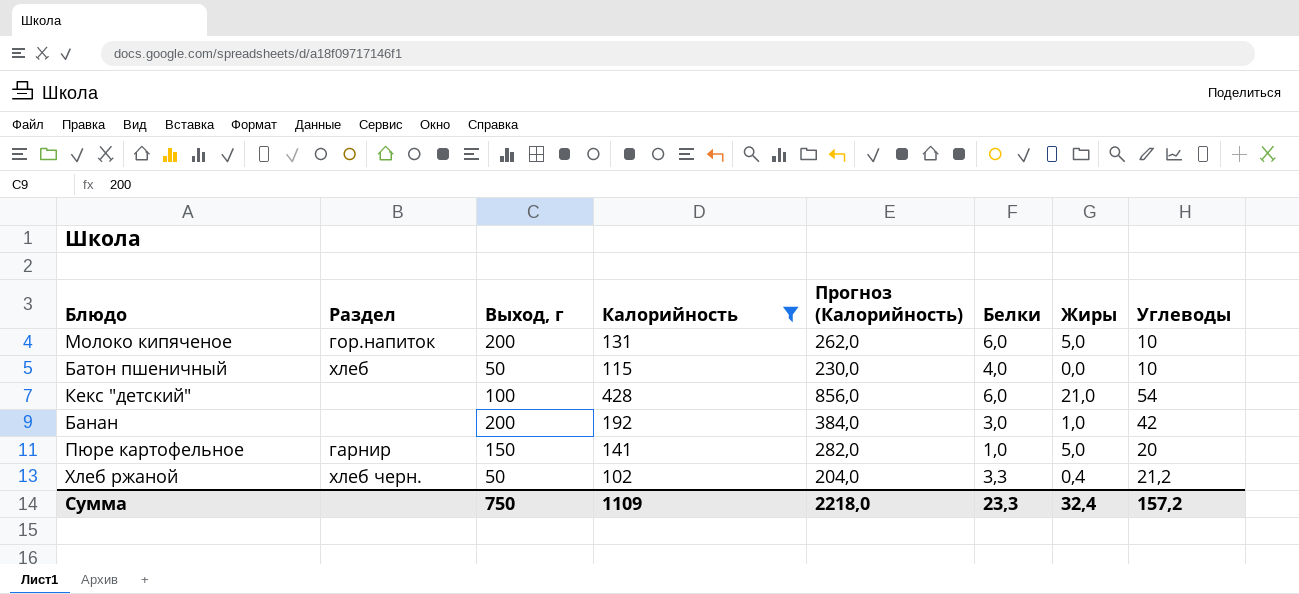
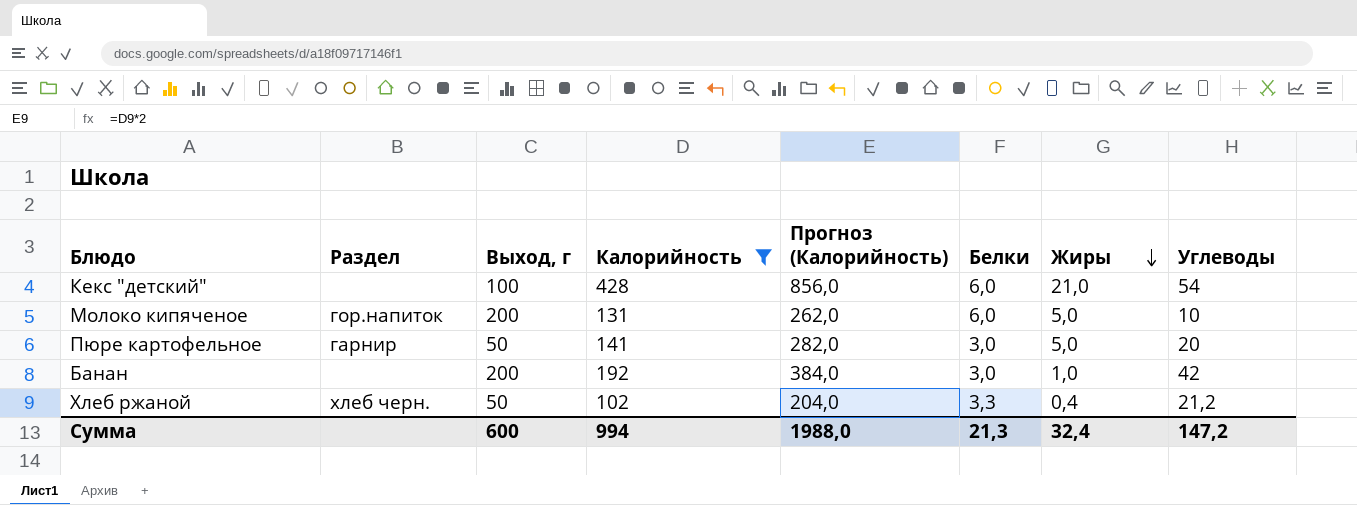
row order: none -> Жиры descending
row Батон пшеничный: хлеб | 50 | 115 | 230,0 | 4,0 | 0,0 | 10 -> none
Пюре картофельное | Выход, г: 150 -> 50
Пюре картофельное | Белки: 1,0 -> 3,0
Сумма | Выход, г: 750 -> 600
Сумма | Калорийность: 1109 -> 994
Сумма | Прогноз (Калорийность): 2218,0 -> 1988,0
Сумма | Белки: 23,3 -> 21,3
Сумма | Углеводы: 157,2 -> 147,2

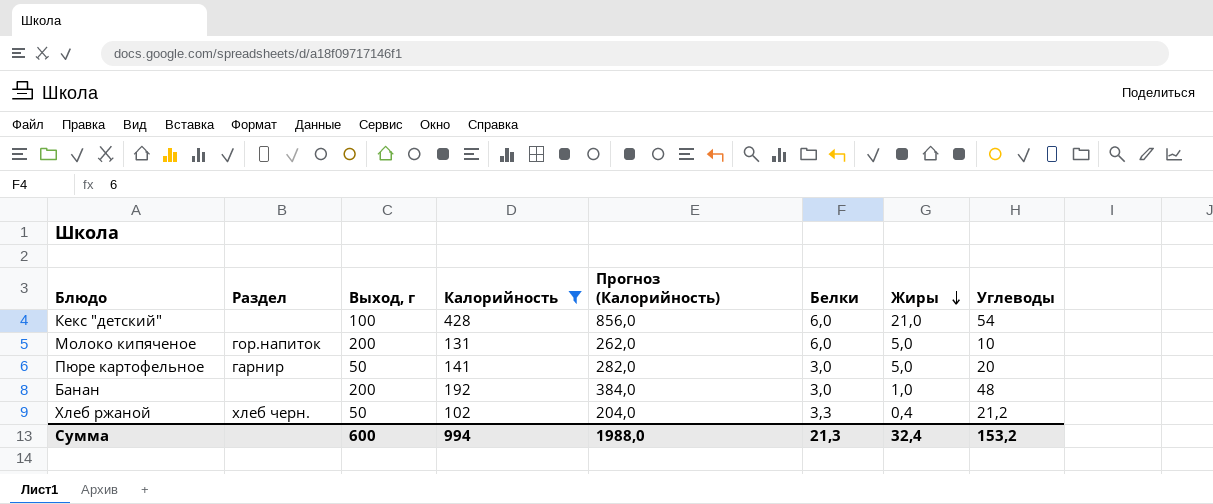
Банан | Углеводы: 42 -> 48
Сумма | Углеводы: 147,2 -> 153,2

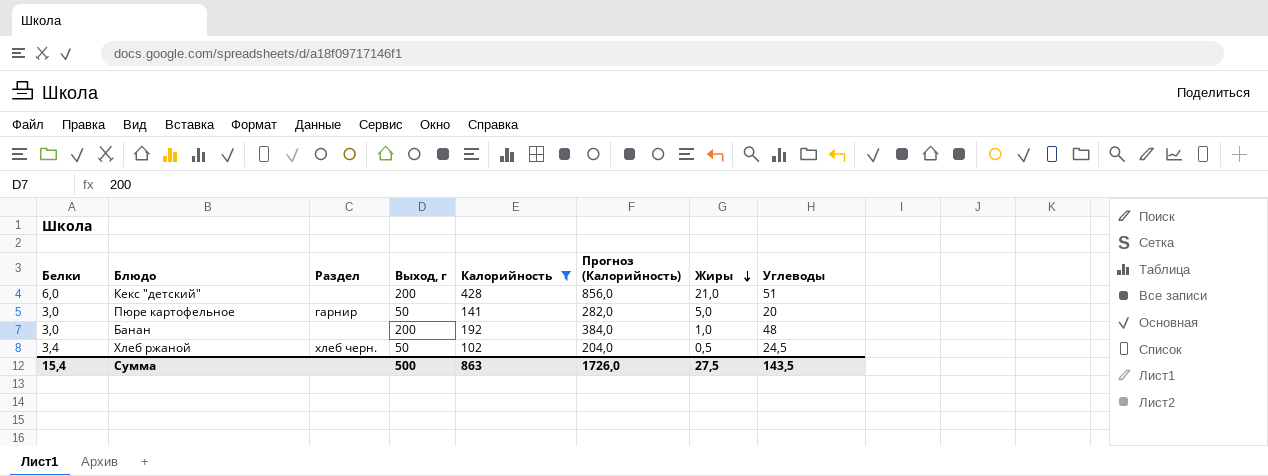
column Белки | position: 6 -> 1
row Молоко кипяченое: гор.напиток | 200 | 131 | 262,0 | 6,0 | 5,0 | 10 -> none
Кекс "детский" | Выход, г: 100 -> 200
Кекс "детский" | Углеводы: 54 -> 51
Хлеб ржаной | Белки: 3,3 -> 3,4
Хлеб ржаной | Жиры: 0,4 -> 0,5
Хлеб ржаной | Углеводы: 21,2 -> 24,5
Сумма | Белки: 21,3 -> 15,4
Сумма | Выход, г: 600 -> 500
Сумма | Калорийность: 994 -> 863
Сумма | Прогноз (Калорийность): 1988,0 -> 1726,0
Сумма | Жиры: 32,4 -> 27,5
Сумма | Углеводы: 153,2 -> 143,5

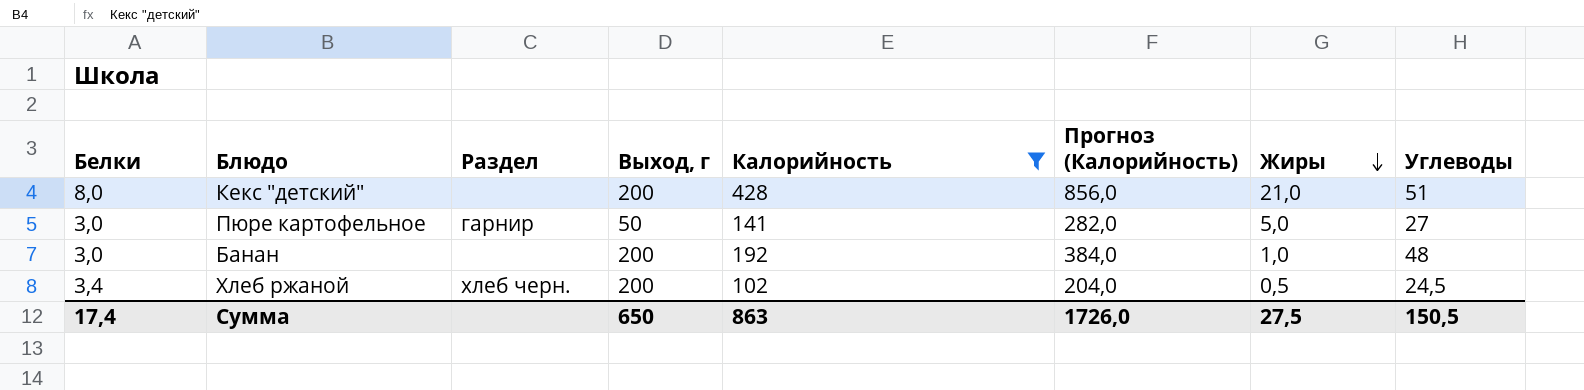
Кекс "детский" | Белки: 6,0 -> 8,0
Пюре картофельное | Углеводы: 20 -> 27
Хлеб ржаной | Выход, г: 50 -> 200
Сумма | Белки: 15,4 -> 17,4
Сумма | Выход, г: 500 -> 650
Сумма | Углеводы: 143,5 -> 150,5

